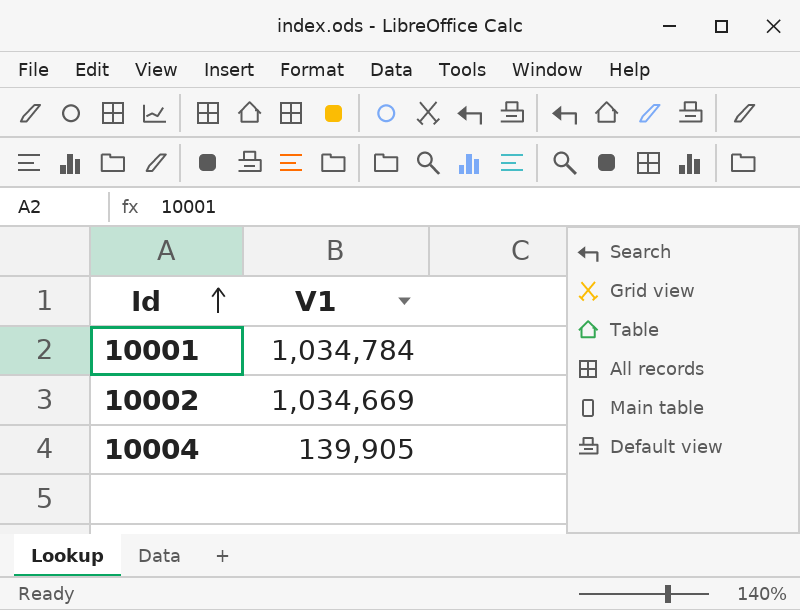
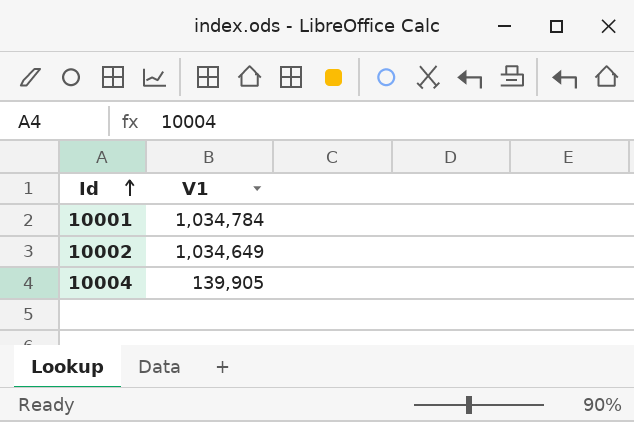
10002 | V1: 1,034,669 -> 1,034,649

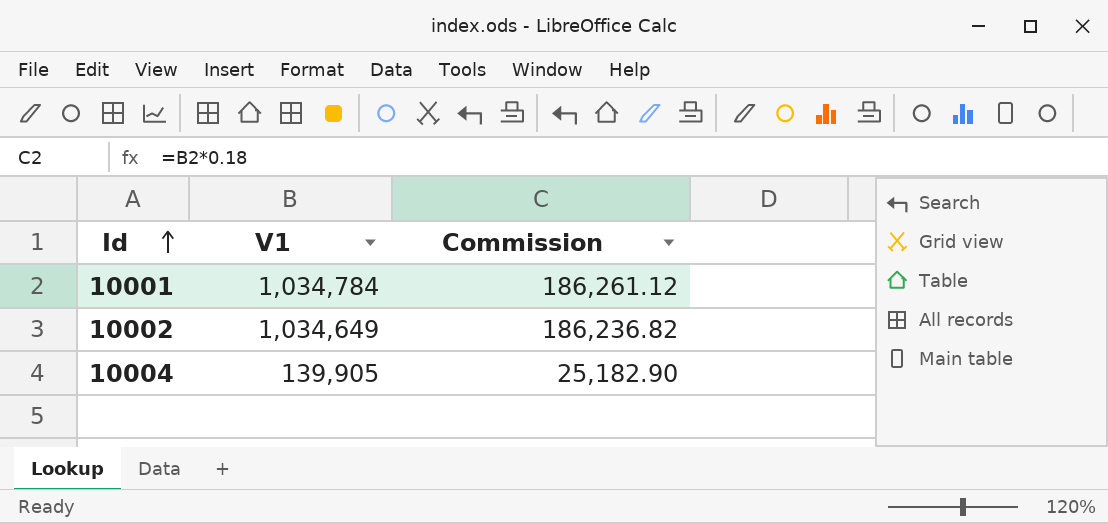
column Commission | formula: none -> [V1] * 0.18

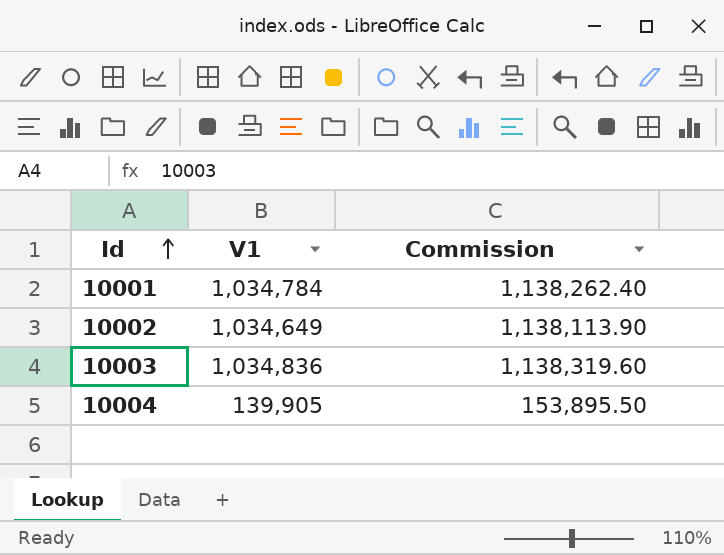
column Commission | formula: [V1] * 0.18 -> [V1] * 1.1
row 10003: none -> 1,034,836 | 1,138,319.60

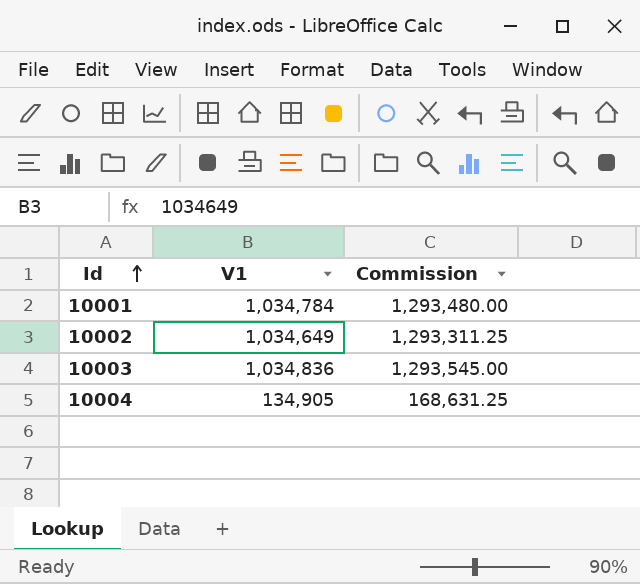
column Commission | formula: [V1] * 1.1 -> [V1] * 1.25
10004 | V1: 139,905 -> 134,905

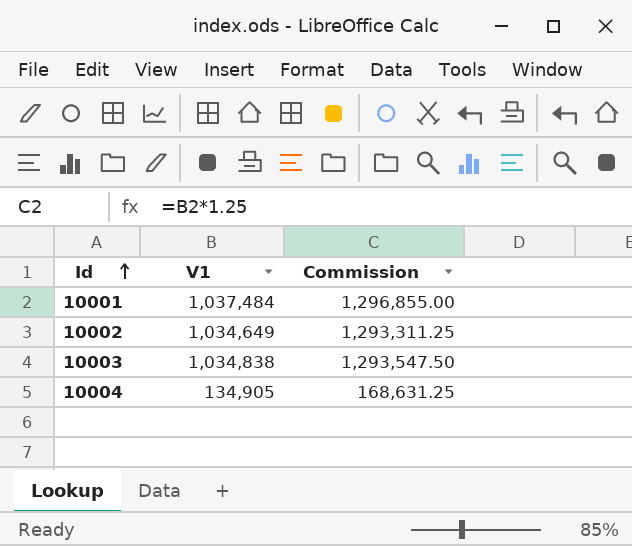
10001 | V1: 1,034,784 -> 1,037,484
10001 | Commission: 1,293,480.00 -> 1,296,855.00
10003 | V1: 1,034,836 -> 1,034,838
10003 | Commission: 1,293,545.00 -> 1,293,547.50

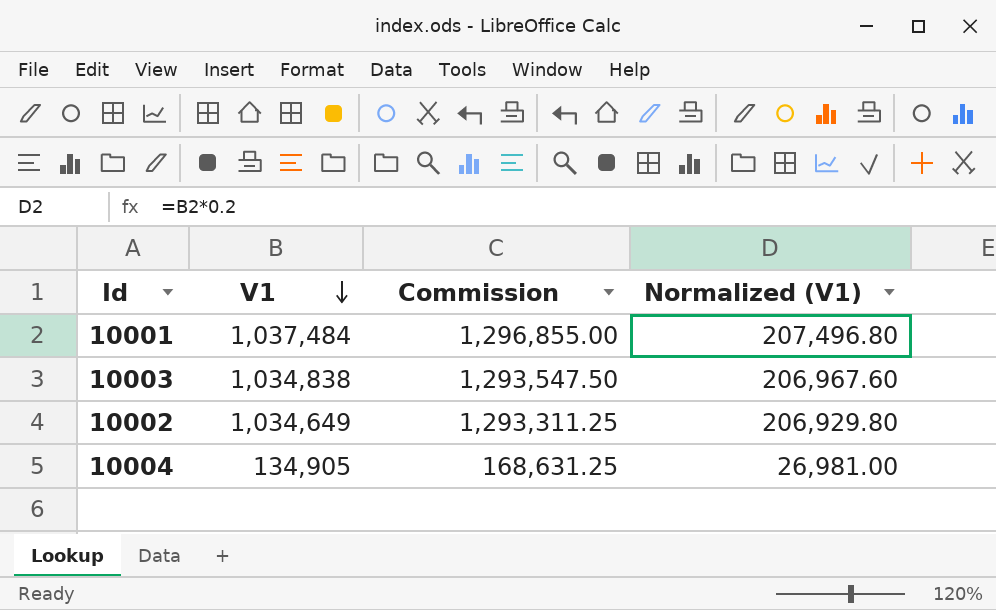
row order: Id ascending -> V1 descending
column Normalized (V1) | formula: none -> [V1] * 0.2

